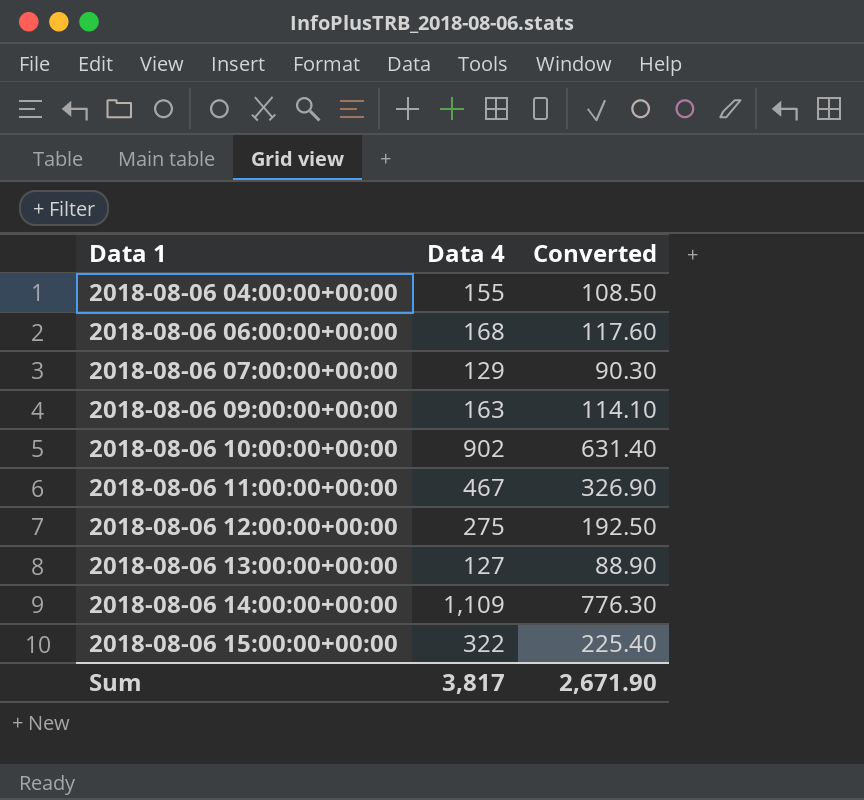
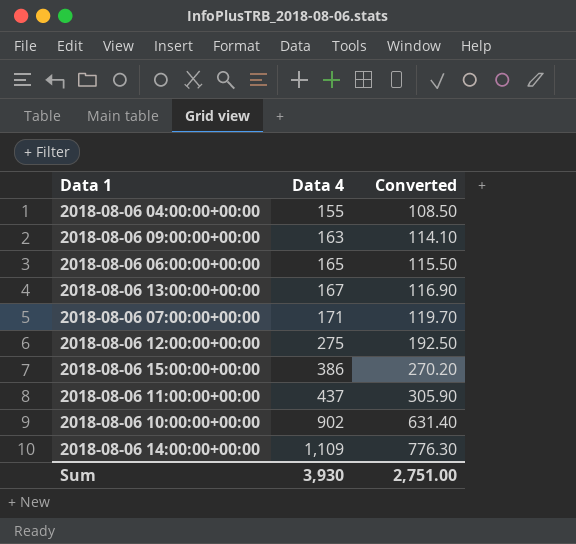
row order: Data 1 ascending -> Data 4 ascending
2018-08-06 06:00:00+00:00 | Data 4: 168 -> 165
2018-08-06 06:00:00+00:00 | Converted: 117.60 -> 115.50
2018-08-06 13:00:00+00:00 | Data 4: 127 -> 167
2018-08-06 13:00:00+00:00 | Converted: 88.90 -> 116.90
2018-08-06 07:00:00+00:00 | Data 4: 129 -> 171
2018-08-06 07:00:00+00:00 | Converted: 90.30 -> 119.70
2018-08-06 15:00:00+00:00 | Data 4: 322 -> 386
2018-08-06 15:00:00+00:00 | Converted: 225.40 -> 270.20
2018-08-06 11:00:00+00:00 | Data 4: 467 -> 437
2018-08-06 11:00:00+00:00 | Converted: 326.90 -> 305.90
Sum | Data 4: 3,817 -> 3,930
Sum | Converted: 2,671.90 -> 2,751.00

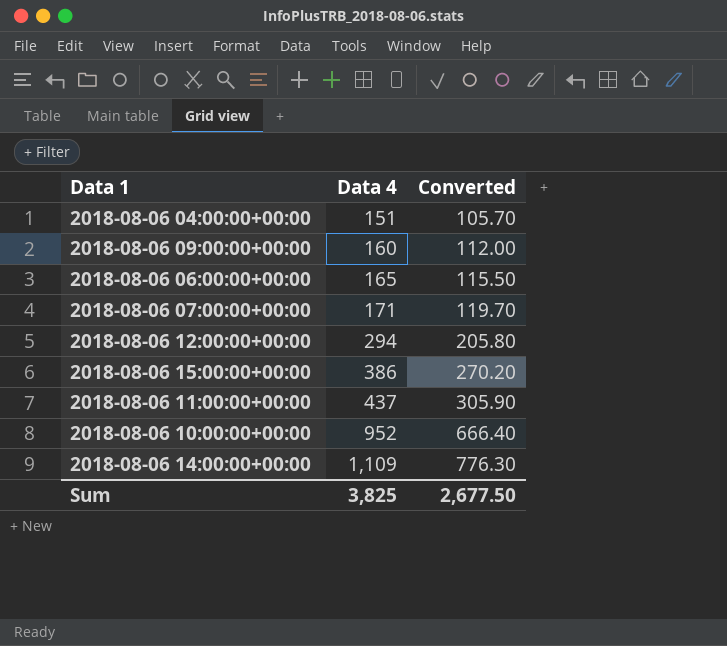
row 2018-08-06 13:00:00+00:00: 167 | 116.90 -> none
2018-08-06 04:00:00+00:00 | Data 4: 155 -> 151
2018-08-06 04:00:00+00:00 | Converted: 108.50 -> 105.70
2018-08-06 09:00:00+00:00 | Data 4: 163 -> 160
2018-08-06 09:00:00+00:00 | Converted: 114.10 -> 112.00
2018-08-06 12:00:00+00:00 | Data 4: 275 -> 294
2018-08-06 12:00:00+00:00 | Converted: 192.50 -> 205.80
2018-08-06 10:00:00+00:00 | Data 4: 902 -> 952
2018-08-06 10:00:00+00:00 | Converted: 631.40 -> 666.40
Sum | Data 4: 3,930 -> 3,825
Sum | Converted: 2,751.00 -> 2,677.50

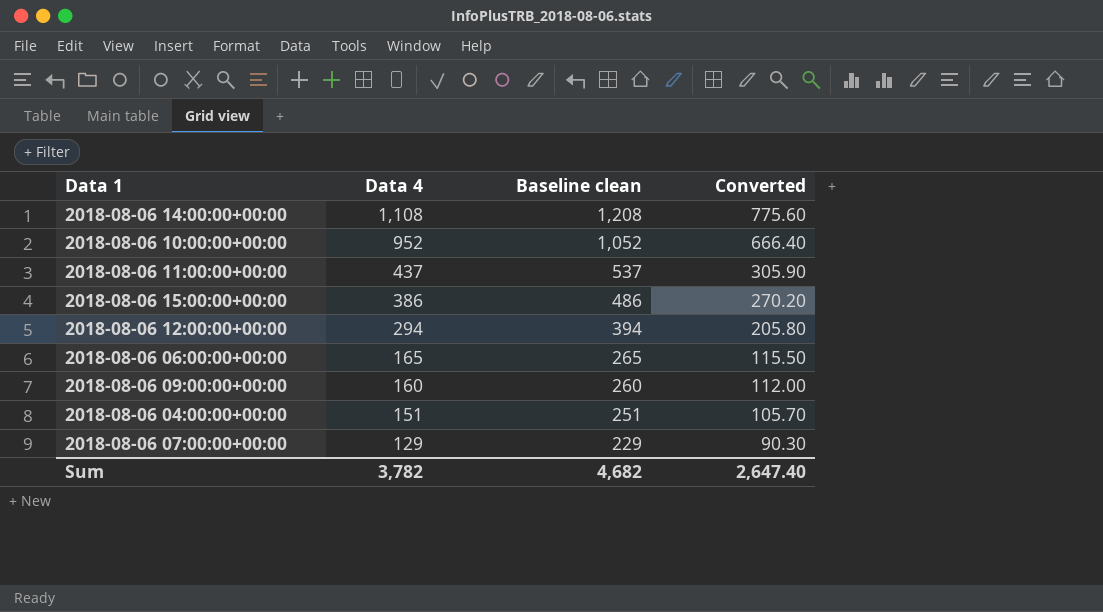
row order: Data 4 ascending -> Data 4 descending
column Baseline clean | formula: none -> [Data 4] + 100
2018-08-06 14:00:00+00:00 | Data 4: 1,109 -> 1,108
2018-08-06 14:00:00+00:00 | Converted: 776.30 -> 775.60
2018-08-06 07:00:00+00:00 | Data 4: 171 -> 129
2018-08-06 07:00:00+00:00 | Converted: 119.70 -> 90.30
Sum | Data 4: 3,825 -> 3,782
Sum | Converted: 2,677.50 -> 2,647.40

